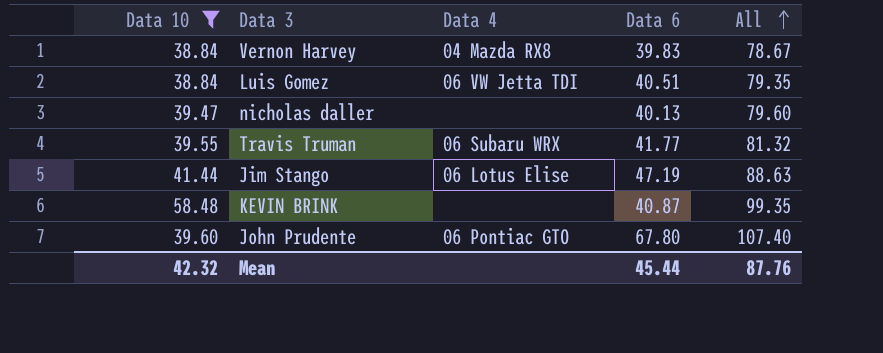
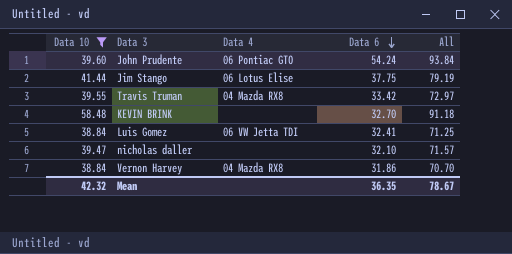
row order: All ascending -> Data 6 descending
John Prudente | Data 6: 67.80 -> 54.24
John Prudente | All: 107.40 -> 93.84
Jim Stango | Data 6: 47.19 -> 37.75
Jim Stango | All: 88.63 -> 79.19
Travis Truman | Data 4: 06 Subaru WRX -> 04 Mazda RX8
Travis Truman | Data 6: 41.77 -> 33.42
Travis Truman | All: 81.32 -> 72.97
KEVIN BRINK | Data 6: 40.87 -> 32.70
KEVIN BRINK | All: 99.35 -> 91.18
Luis Gomez | Data 6: 40.51 -> 32.41
Luis Gomez | All: 79.35 -> 71.25
nicholas daller | Data 6: 40.13 -> 32.10
nicholas daller | All: 79.60 -> 71.57
Vernon Harvey | Data 6: 39.83 -> 31.86
Vernon Harvey | All: 78.67 -> 70.70
Mean | Data 6: 45.44 -> 36.35
Mean | All: 87.76 -> 78.67

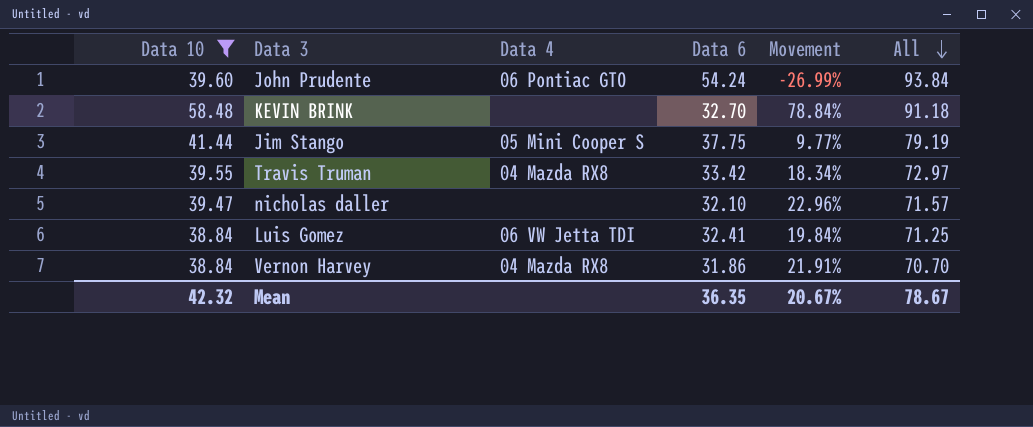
row order: Data 6 descending -> All descending
column Movement | formula: none -> ([Data 10] - [Data 6]) / [Data 6]
Jim Stango | Data 4: 06 Lotus Elise -> 05 Mini Cooper S

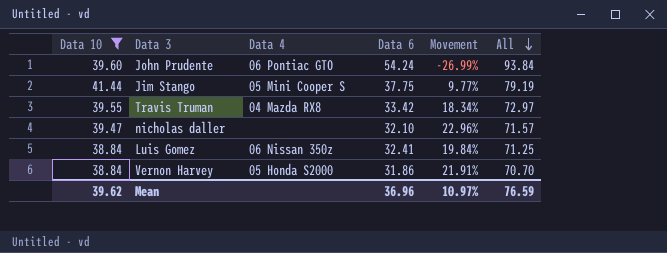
row KEVIN BRINK: 58.48 | none | 32.70 | 78.84% | 91.18 -> none
Luis Gomez | Data 4: 06 VW Jetta TDI -> 06 Nissan 350z
Vernon Harvey | Data 4: 04 Mazda RX8 -> 05 Honda S2000
Mean | Data 10: 42.32 -> 39.62
Mean | Data 6: 36.35 -> 36.96
Mean | Movement: 20.67% -> 10.97%
Mean | All: 78.67 -> 76.59

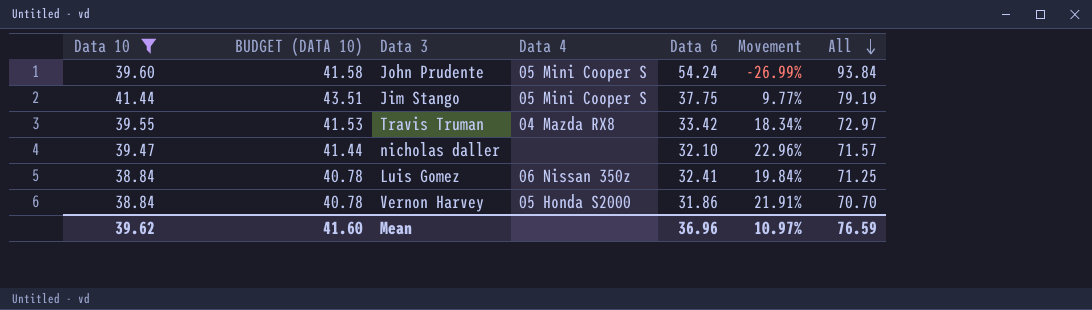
column BUDGET (DATA 10) | formula: none -> [Data 10] * 1.05
John Prudente | Data 4: 06 Pontiac GTO -> 05 Mini Cooper S

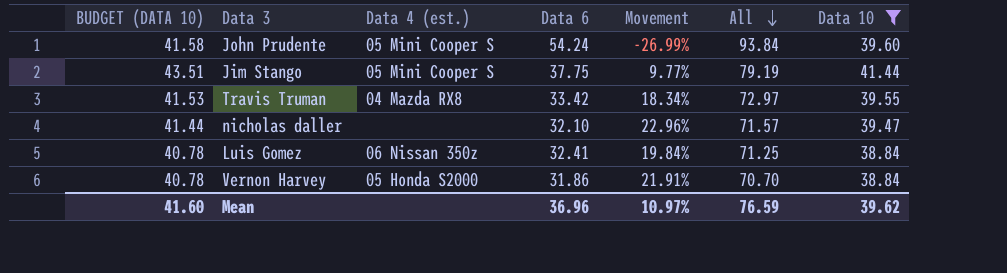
column name: Data 4 -> Data 4 (est.)
column Data 10 | position: 1 -> 7

